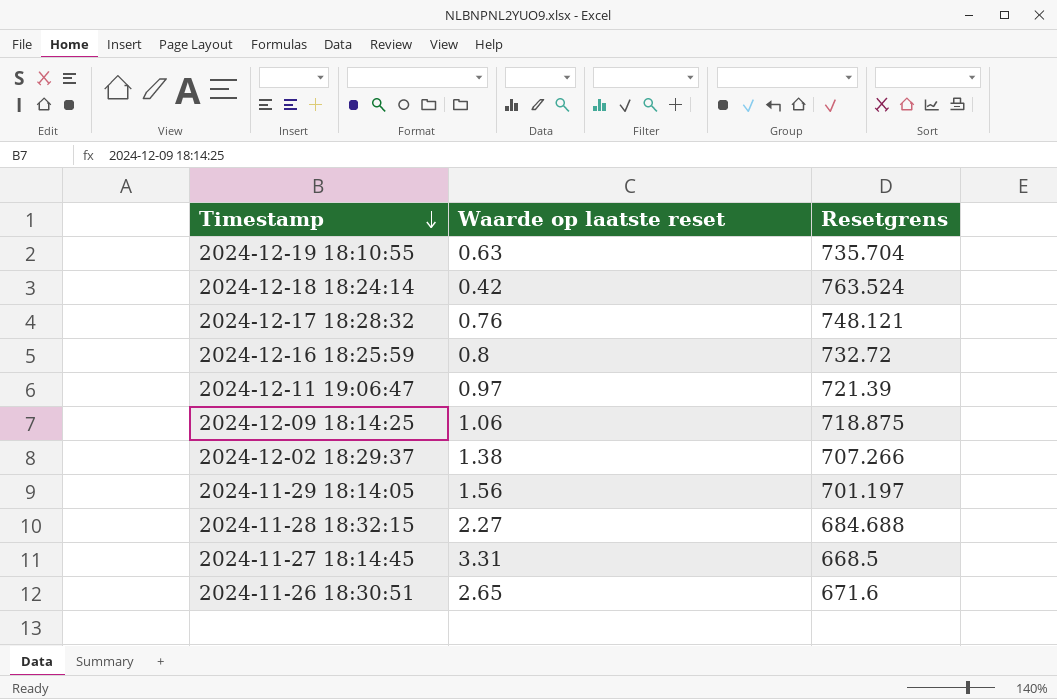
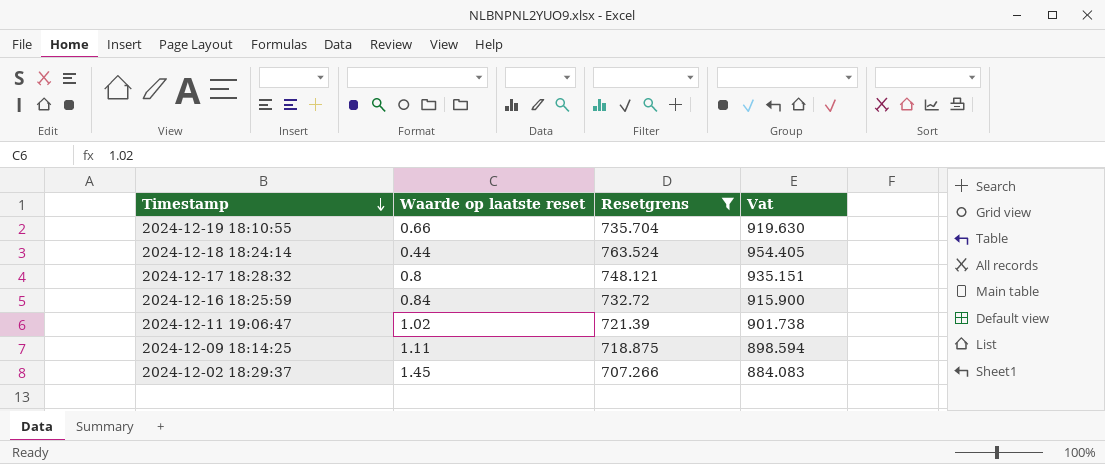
filter: none -> Resetgrens >= 707.266
column Vat | formula: none -> [Resetgrens] * 1.25
2024-12-19 18:10:55 | Waarde op laatste reset: 0.63 -> 0.66
2024-12-18 18:24:14 | Waarde op laatste reset: 0.42 -> 0.44
2024-12-17 18:28:32 | Waarde op laatste reset: 0.76 -> 0.8
2024-12-16 18:25:59 | Waarde op laatste reset: 0.8 -> 0.84
2024-12-11 19:06:47 | Waarde op laatste reset: 0.97 -> 1.02
2024-12-09 18:14:25 | Waarde op laatste reset: 1.06 -> 1.11
2024-12-02 18:29:37 | Waarde op laatste reset: 1.38 -> 1.45

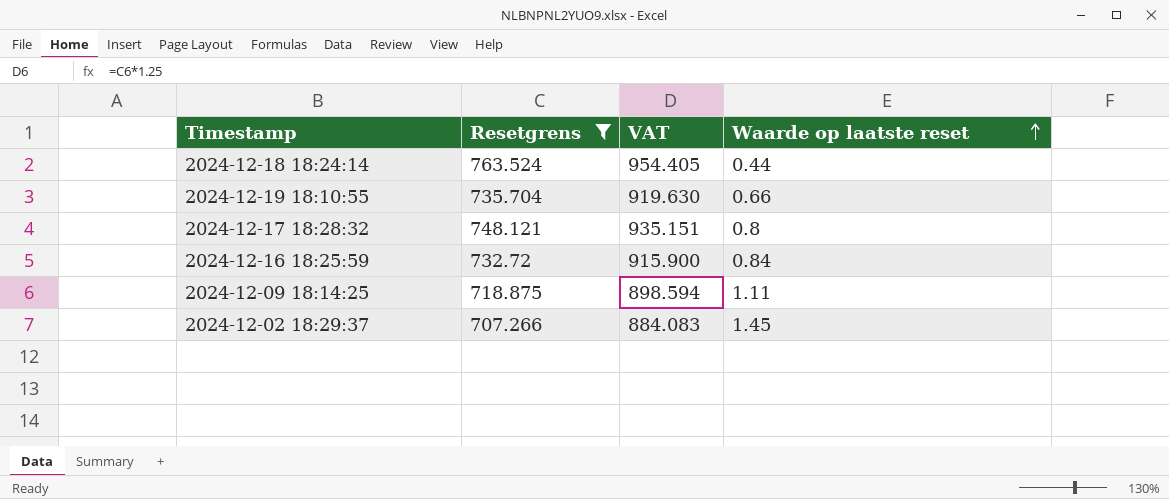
row order: Timestamp descending -> Waarde op laatste reset ascending
column name: Vat -> VAT
column Waarde op laatste reset | position: 2 -> 4
row 2024-12-11 19:06:47: 1.02 | 721.39 | 901.738 -> none

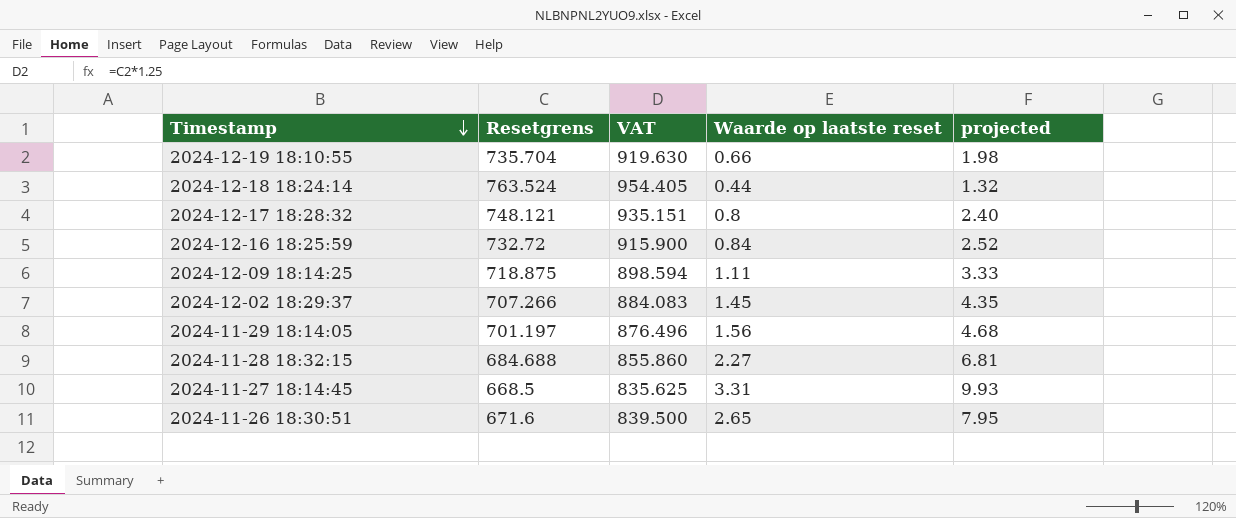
filter: Resetgrens >= 707.266 -> none
row order: Waarde op laatste reset ascending -> Timestamp descending
column projected | formula: none -> [Waarde op laatste reset] * 3

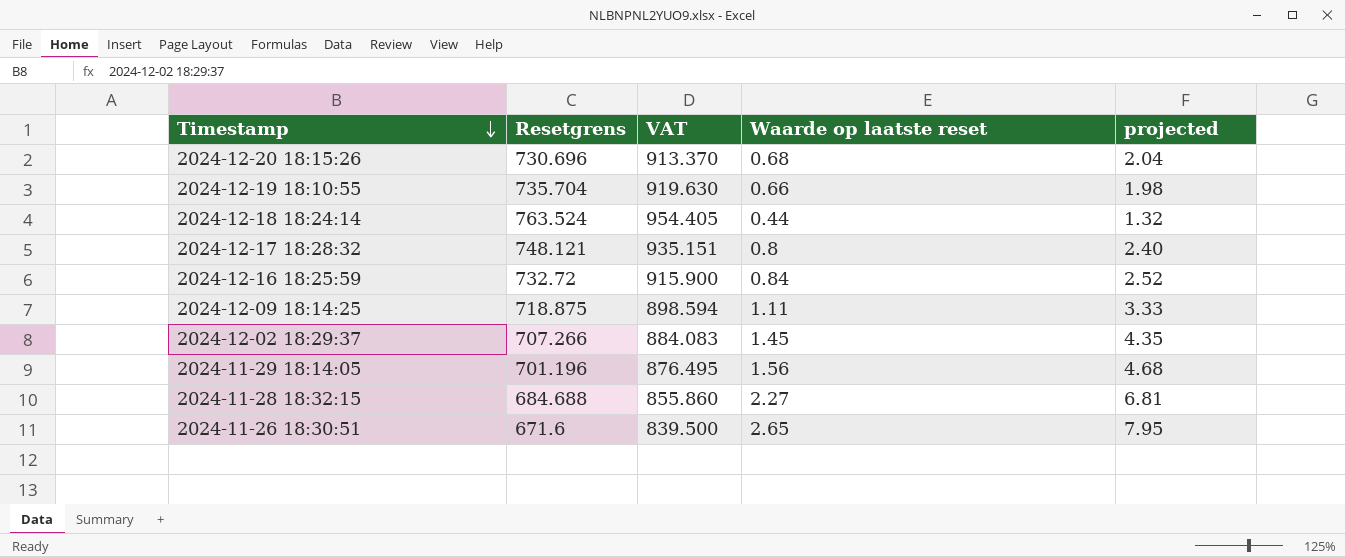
row 2024-11-27 18:14:45: 668.5 | 835.625 | 3.31 | 9.93 -> none
row 2024-12-20 18:15:26: none -> 730.696 | 913.370 | 0.68 | 2.04
2024-11-29 18:14:05 | Resetgrens: 701.197 -> 701.196
2024-11-29 18:14:05 | VAT: 876.496 -> 876.495

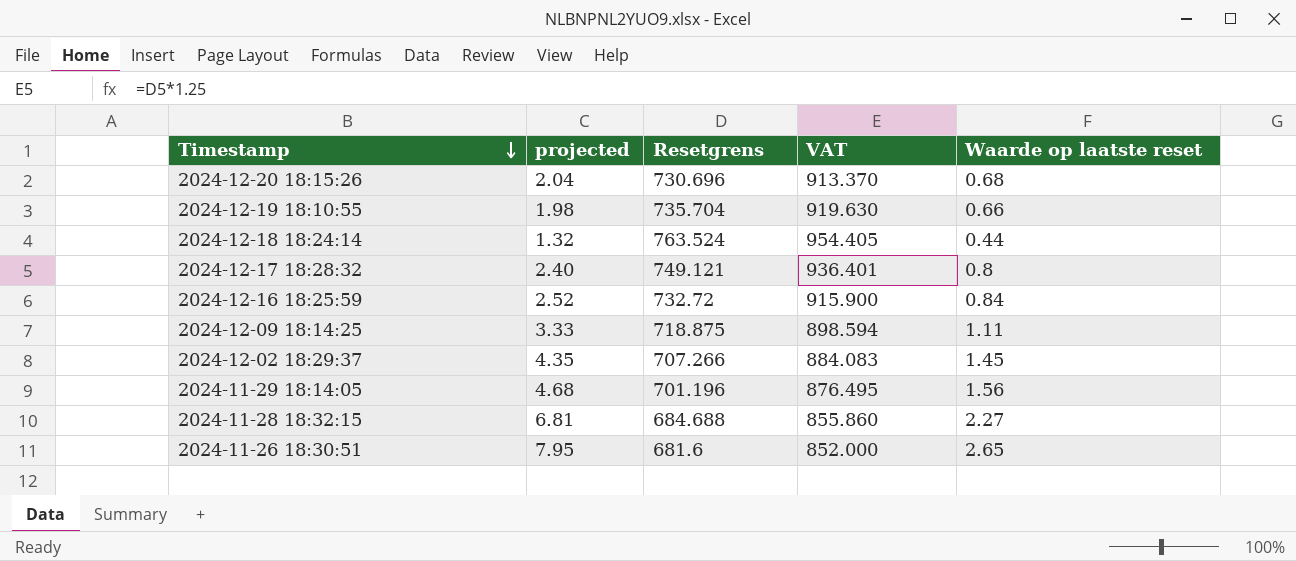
column projected | position: 5 -> 2
2024-12-17 18:28:32 | Resetgrens: 748.121 -> 749.121
2024-12-17 18:28:32 | VAT: 935.151 -> 936.401
2024-11-26 18:30:51 | Resetgrens: 671.6 -> 681.6
2024-11-26 18:30:51 | VAT: 839.500 -> 852.000

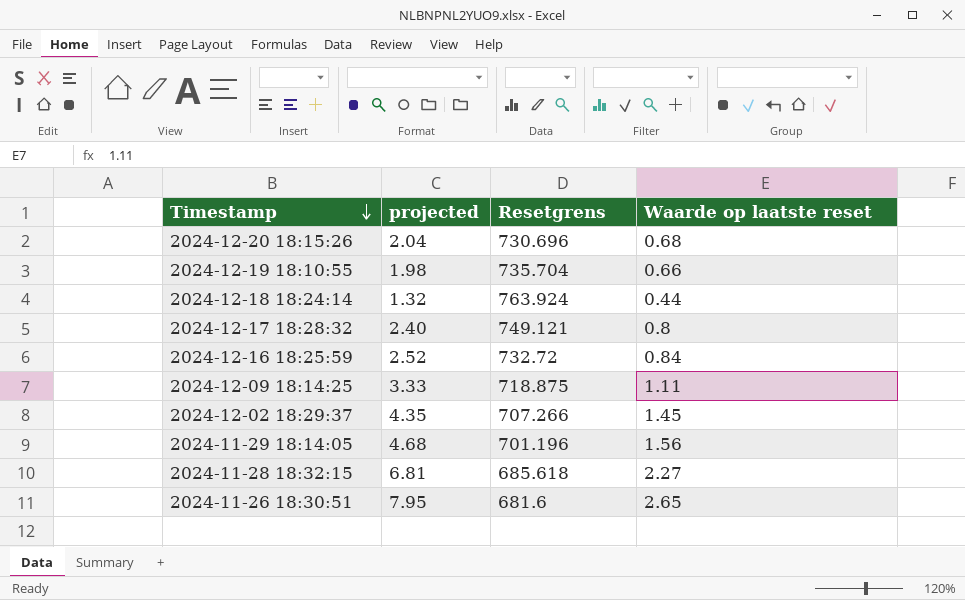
column VAT | formula: [Resetgrens] * 1.25 -> none
2024-12-18 18:24:14 | Resetgrens: 763.524 -> 763.924
2024-11-28 18:32:15 | Resetgrens: 684.688 -> 685.618

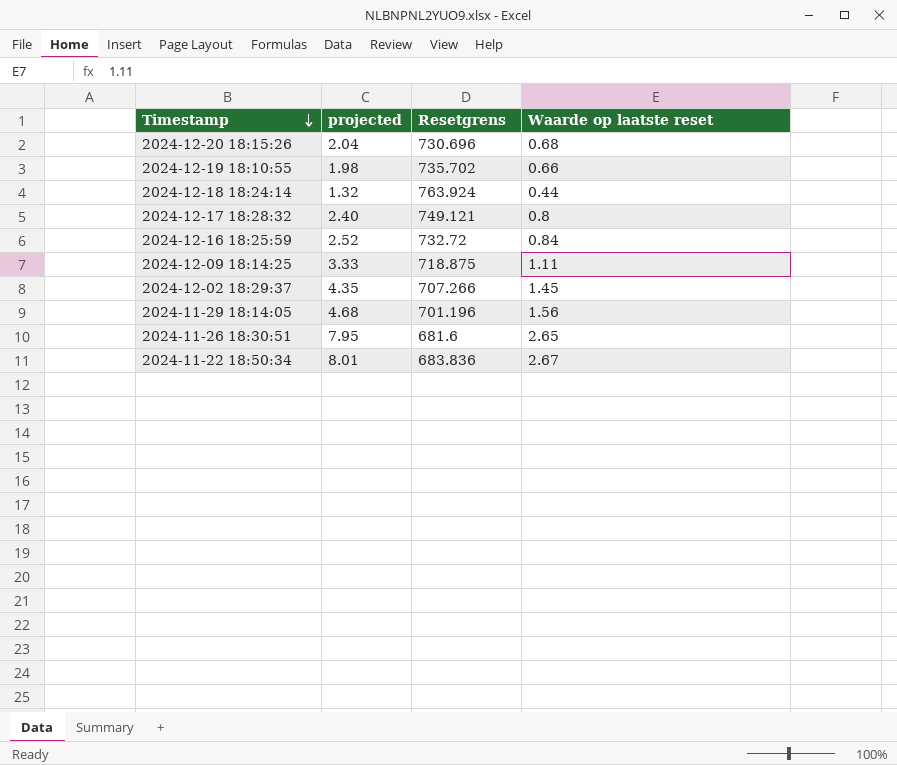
row 2024-11-28 18:32:15: 6.81 | 685.618 | 2.27 -> none
2024-12-19 18:10:55 | Resetgrens: 735.704 -> 735.702
row 2024-11-22 18:50:34: none -> 8.01 | 683.836 | 2.67

